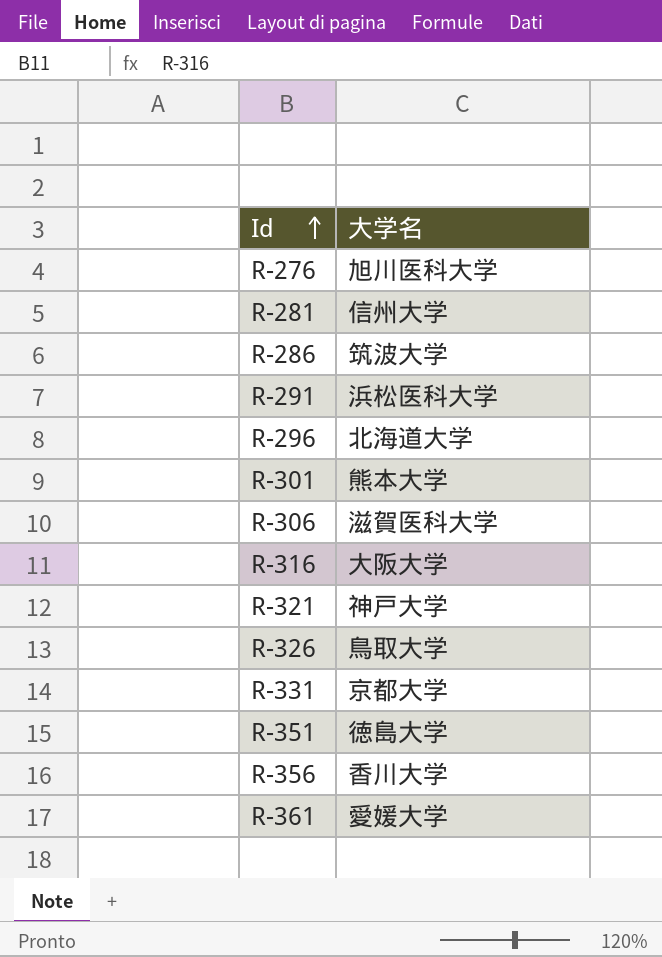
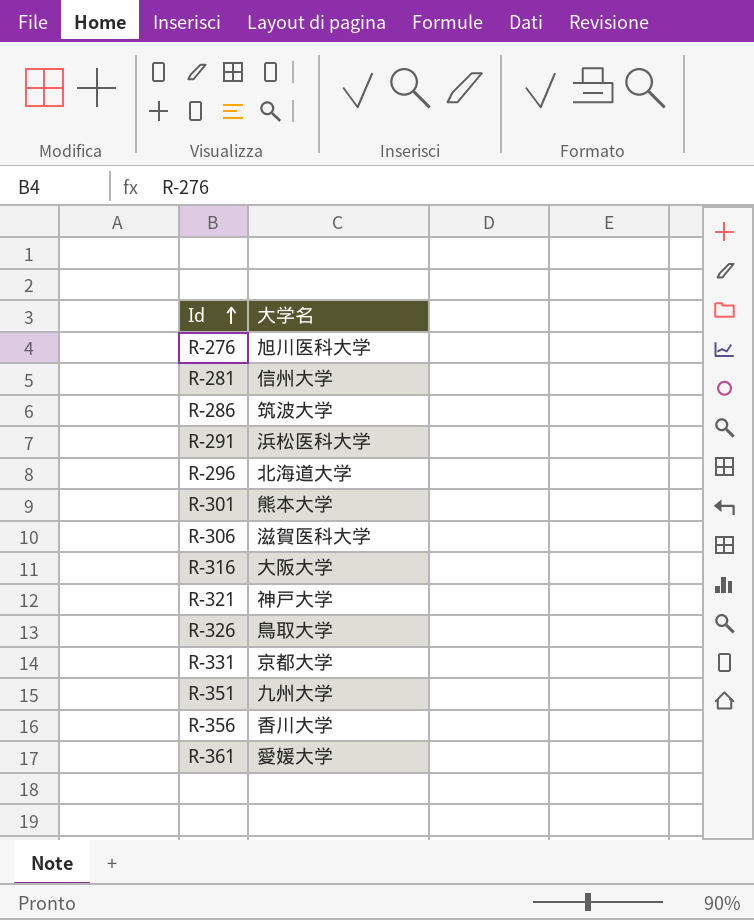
R-351 | 大学名: 徳島大学 -> 九州大学

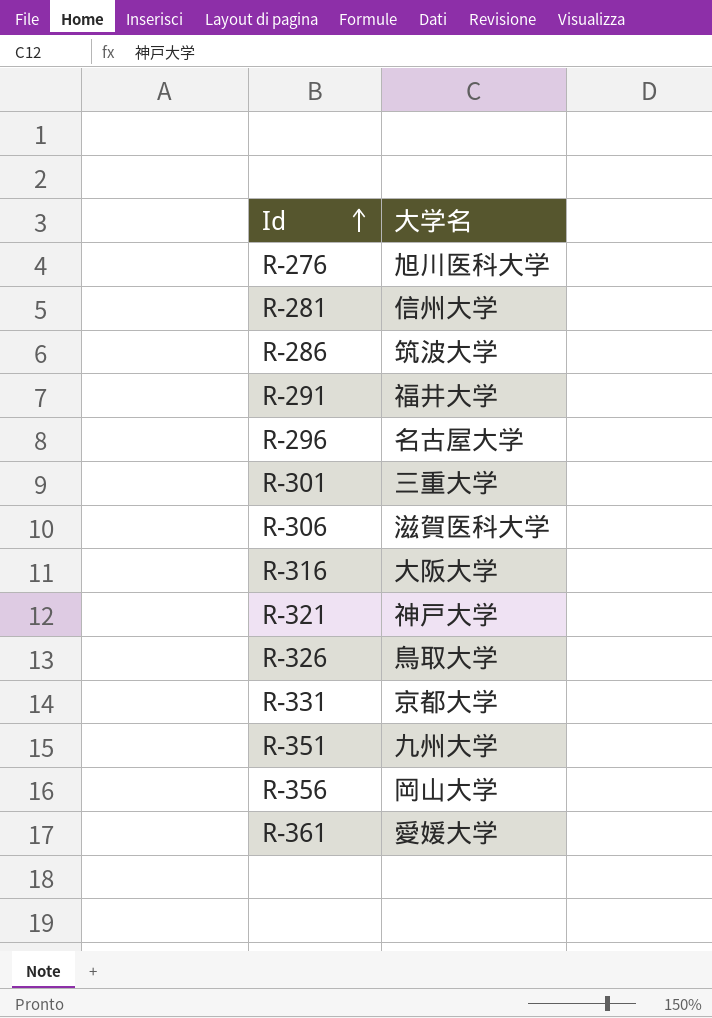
R-291 | 大学名: 浜松医科大学 -> 福井大学
R-296 | 大学名: 北海道大学 -> 名古屋大学
R-301 | 大学名: 熊本大学 -> 三重大学
R-356 | 大学名: 香川大学 -> 岡山大学

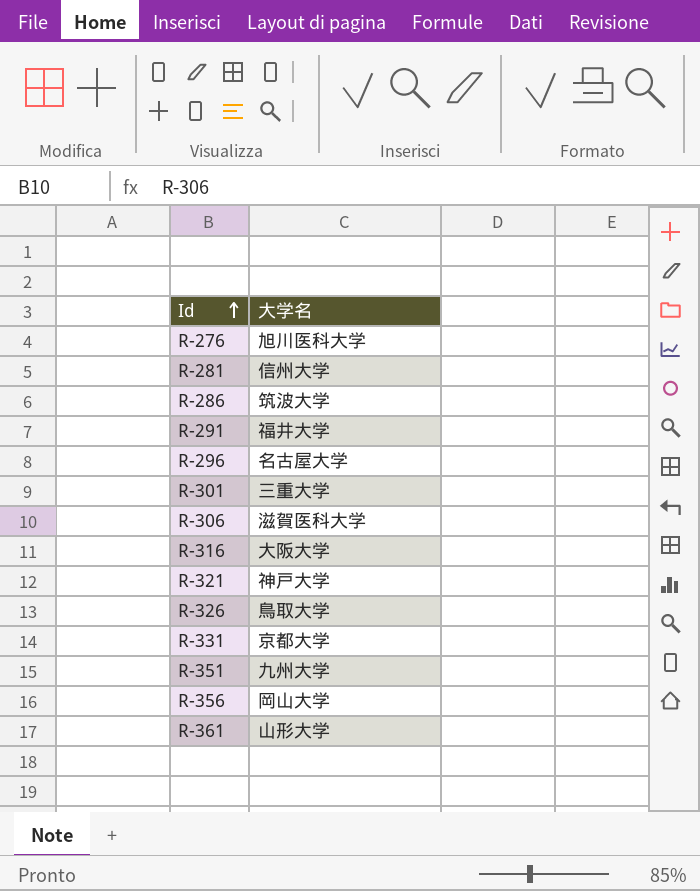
R-361 | 大学名: 愛媛大学 -> 山形大学

